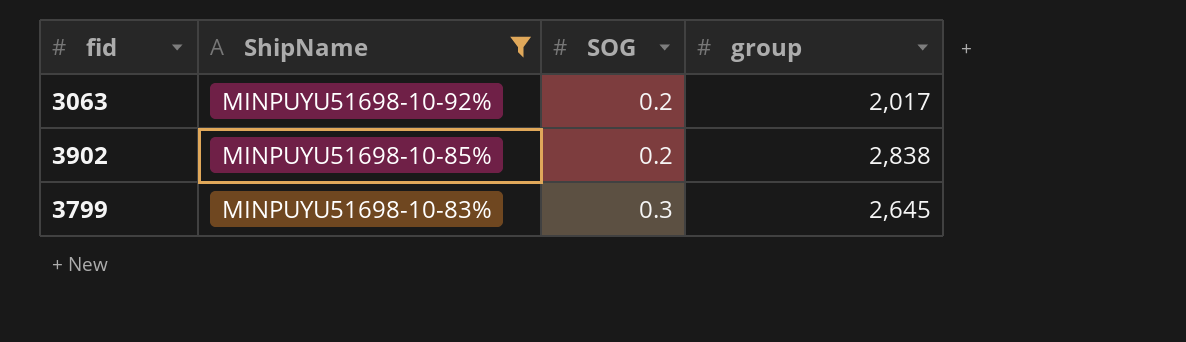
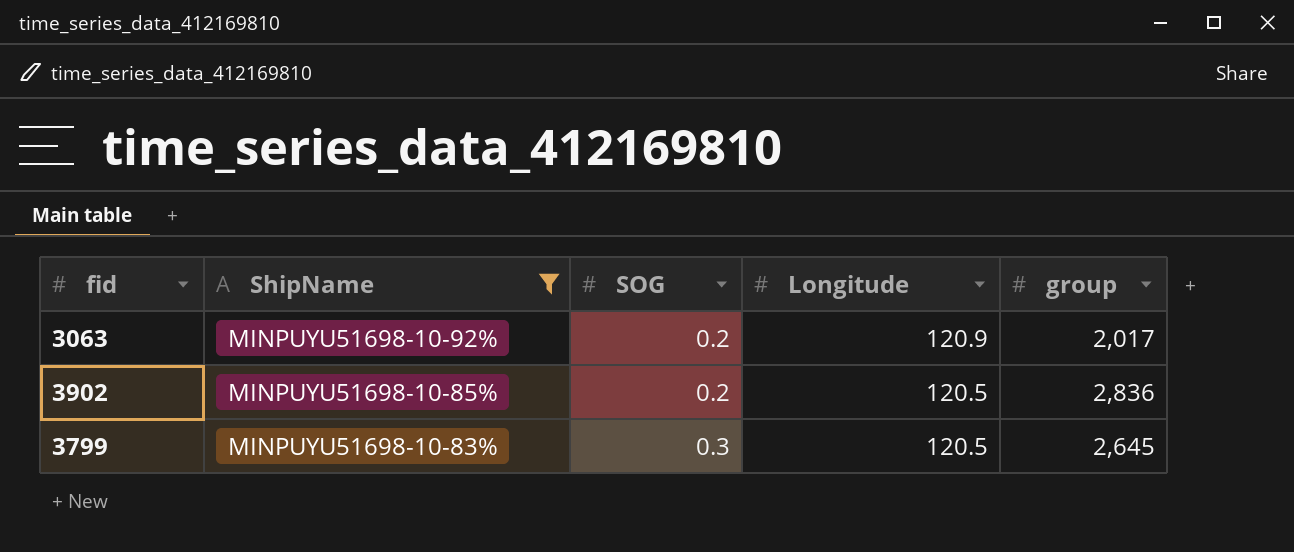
column Longitude | position: none -> 4
3902 | group: 2,838 -> 2,836

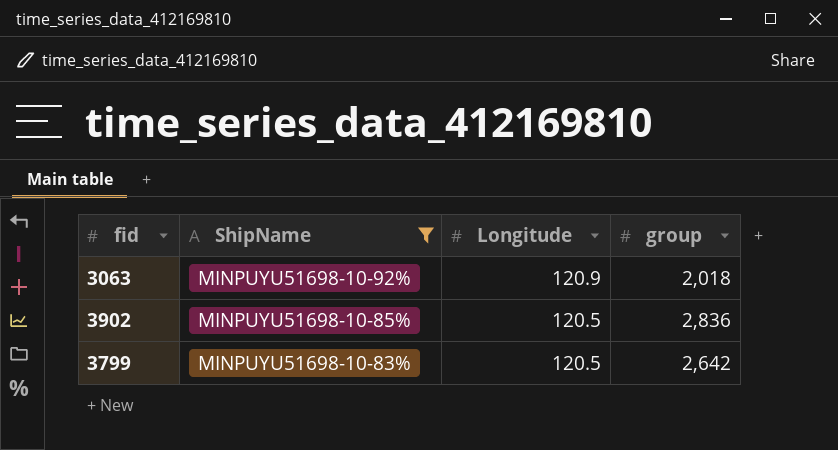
column SOG | position: 3 -> none
3063 | group: 2,017 -> 2,018
3799 | group: 2,645 -> 2,642

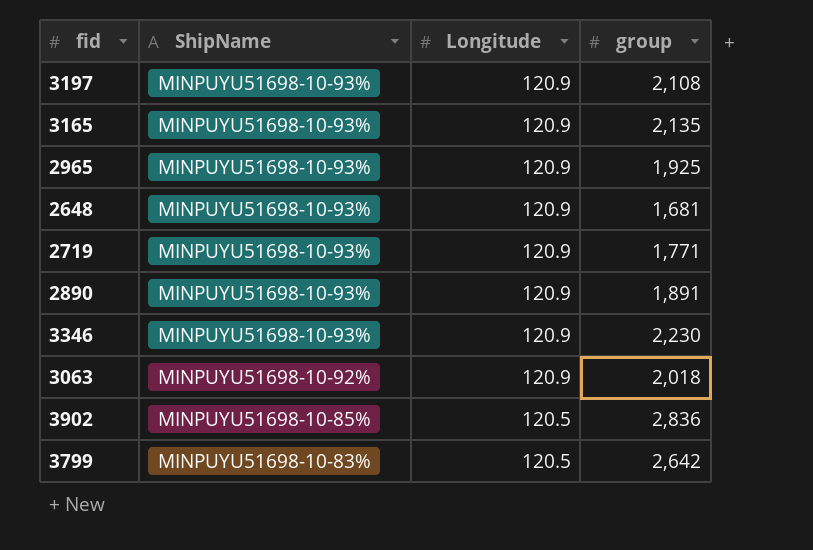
filter: ShipName != MINPUYU51698-10-93% -> none

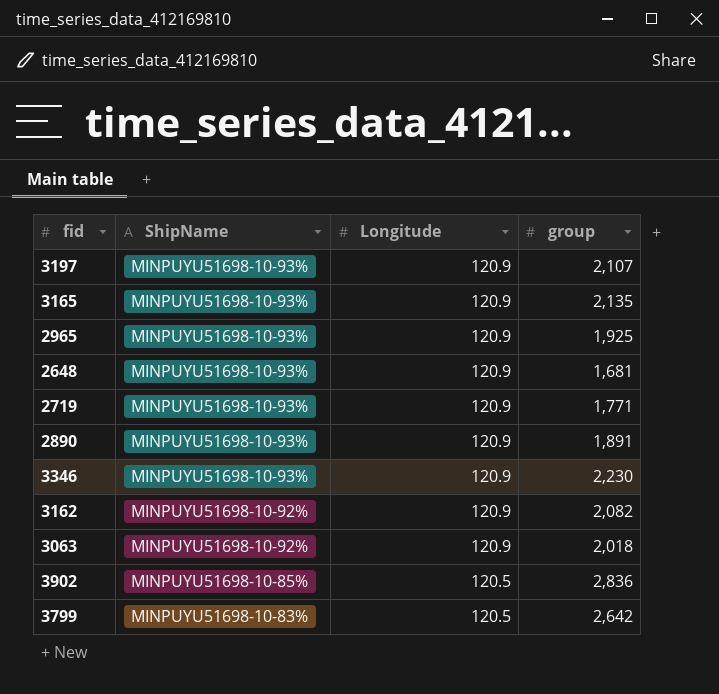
3197 | group: 2,108 -> 2,107
row 3162: none -> MINPUYU51698-10-92% | 120.9 | 2,082

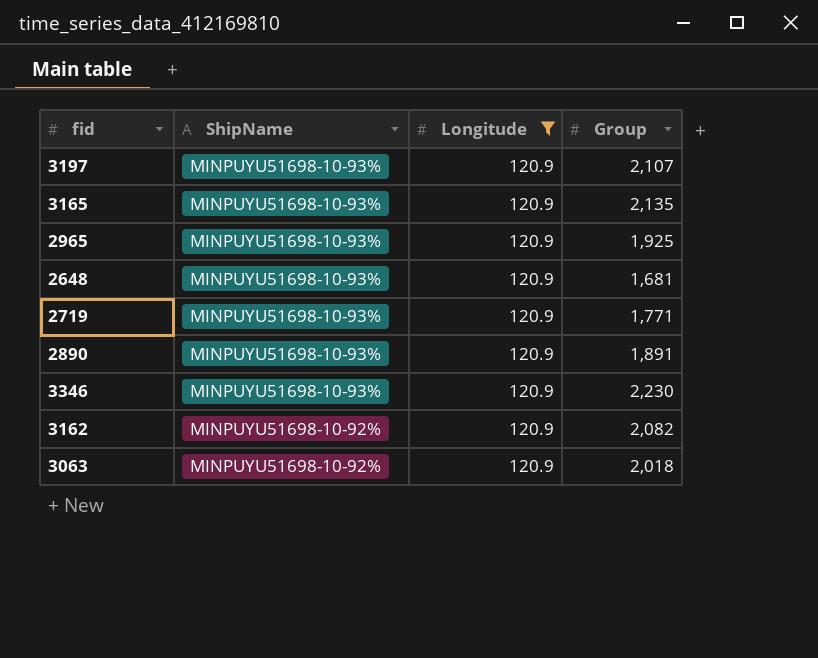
filter: none -> Longitude = 120.9
column name: group -> Group

